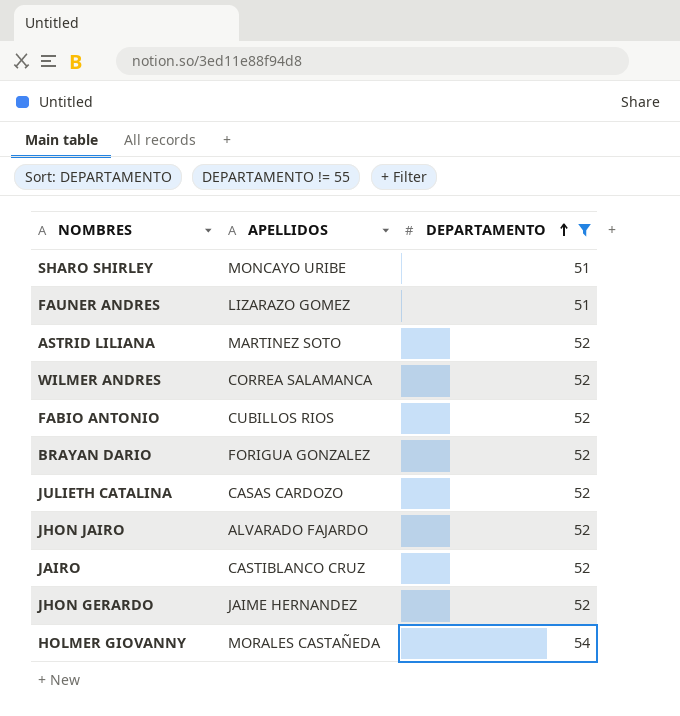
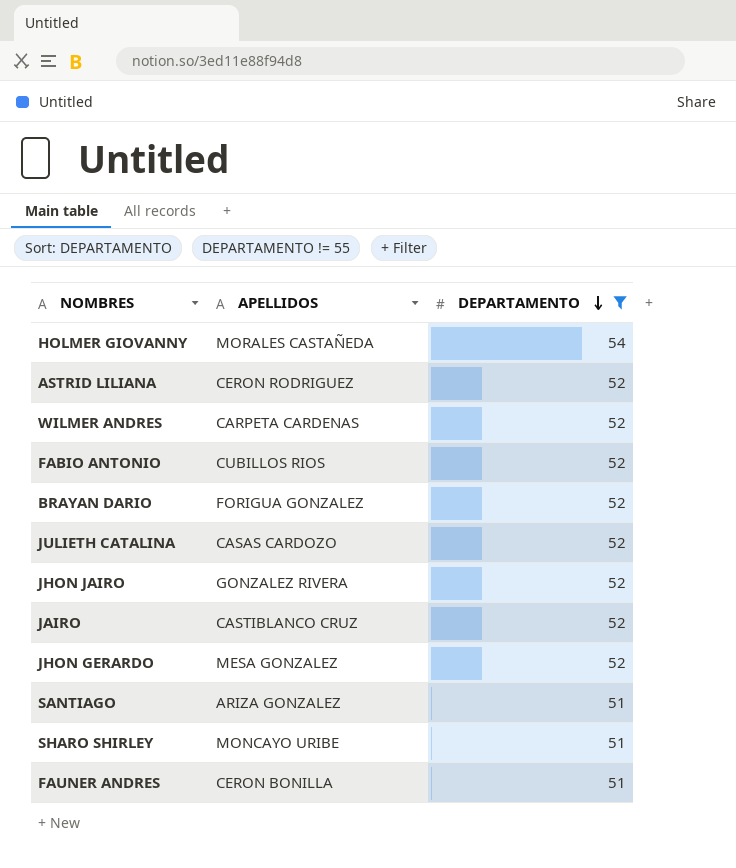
row order: DEPARTAMENTO ascending -> DEPARTAMENTO descending
ASTRID LILIANA | APELLIDOS: MARTINEZ SOTO -> CERON RODRIGUEZ
WILMER ANDRES | APELLIDOS: CORREA SALAMANCA -> CARPETA CARDENAS
JHON JAIRO | APELLIDOS: ALVARADO FAJARDO -> GONZALEZ RIVERA
JHON GERARDO | APELLIDOS: JAIME HERNANDEZ -> MESA GONZALEZ
row SANTIAGO: none -> ARIZA GONZALEZ | 51
FAUNER ANDRES | APELLIDOS: LIZARAZO GOMEZ -> CERON BONILLA

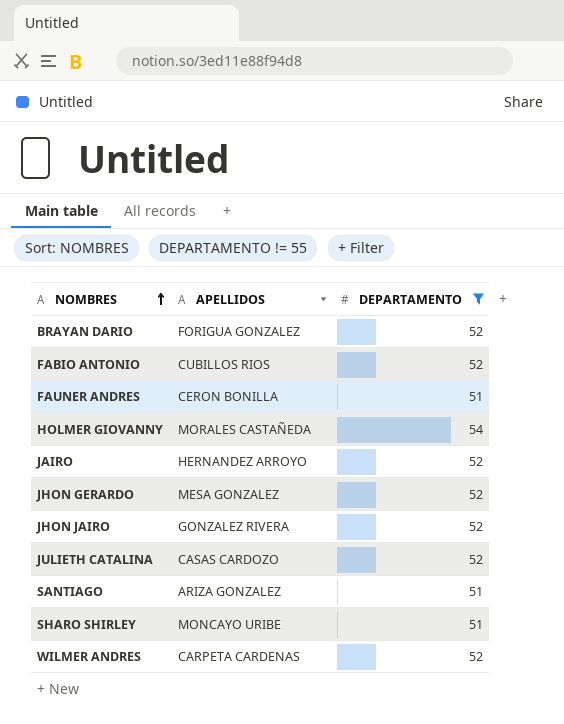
row order: DEPARTAMENTO descending -> NOMBRES ascending
row ASTRID LILIANA: CERON RODRIGUEZ | 52 -> none
JAIRO | APELLIDOS: CASTIBLANCO CRUZ -> HERNANDEZ ARROYO

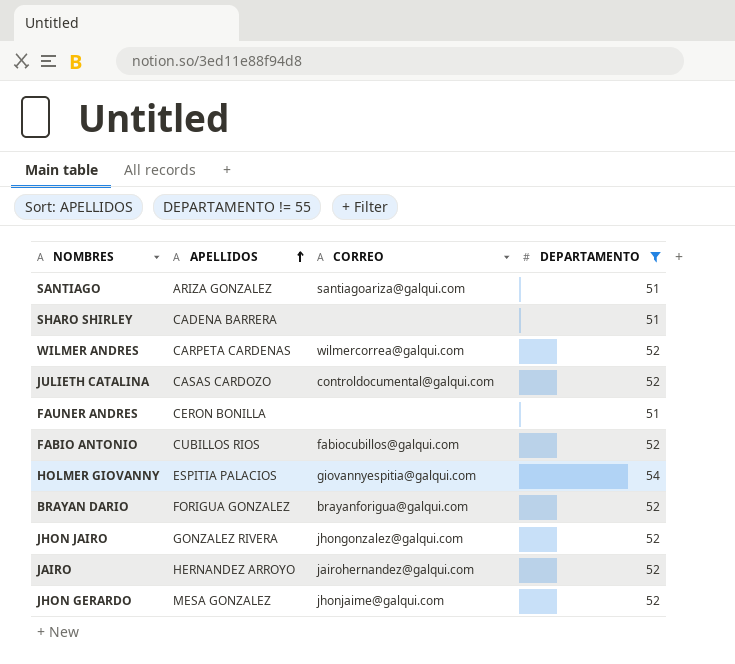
row order: NOMBRES ascending -> APELLIDOS ascending
column CORREO | position: none -> 3
SHARO SHIRLEY | APELLIDOS: MONCAYO URIBE -> CADENA BARRERA
HOLMER GIOVANNY | APELLIDOS: MORALES CASTAÑEDA -> ESPITIA PALACIOS

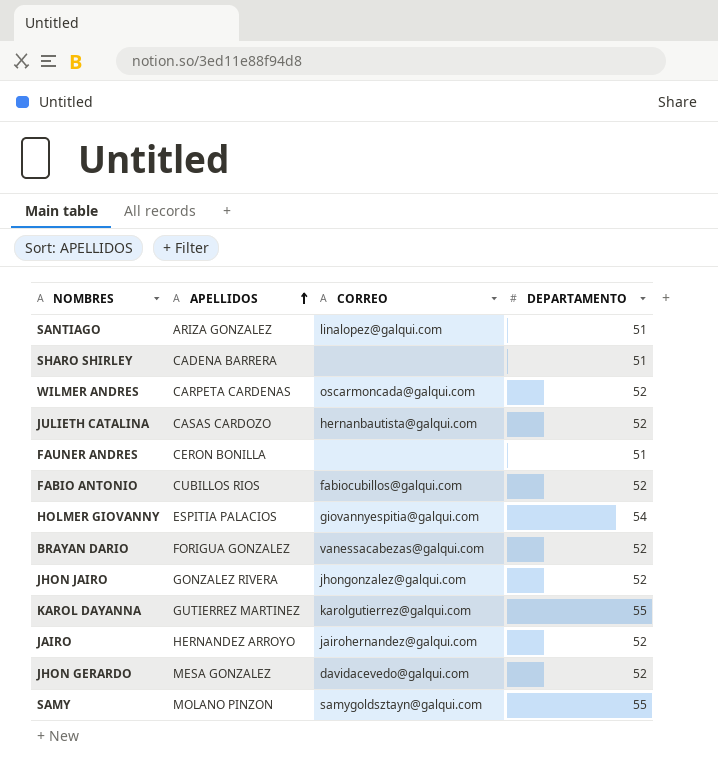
filter: DEPARTAMENTO != 55 -> none
SANTIAGO | CORREO: santiagoariza@galqui.com -> linalopez@galqui.com
WILMER ANDRES | CORREO: wilmercorrea@galqui.com -> oscarmoncada@galqui.com
JULIETH CATALINA | CORREO: controldocumental@galqui.com -> hernanbautista@galqui.com
BRAYAN DARIO | CORREO: brayanforigua@galqui.com -> vanessacabezas@galqui.com
JHON GERARDO | CORREO: jhonjaime@galqui.com -> davidacevedo@galqui.com

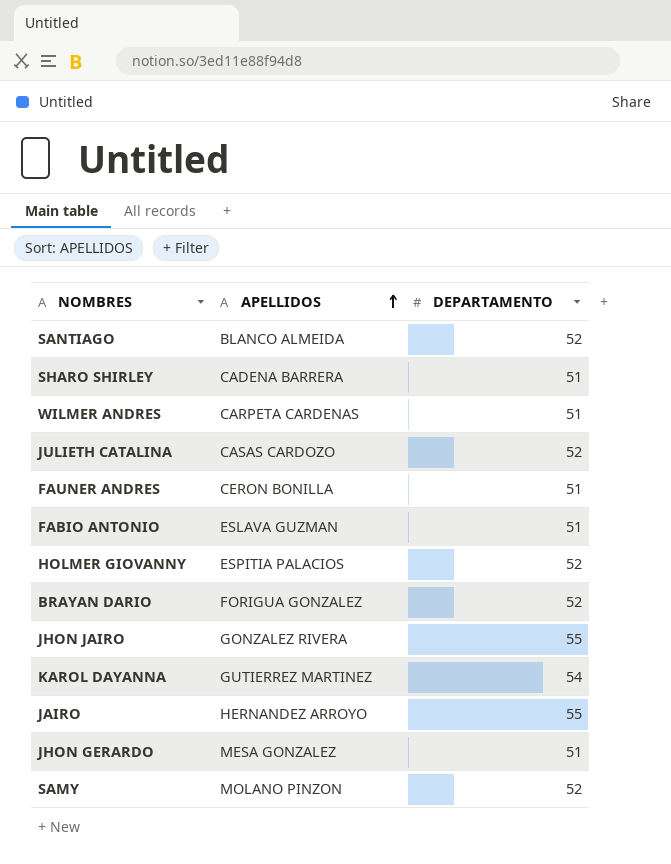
column CORREO | position: 3 -> none
SANTIAGO | APELLIDOS: ARIZA GONZALEZ -> BLANCO ALMEIDA
SANTIAGO | DEPARTAMENTO: 51 -> 52
WILMER ANDRES | DEPARTAMENTO: 52 -> 51
FABIO ANTONIO | APELLIDOS: CUBILLOS RIOS -> ESLAVA GUZMAN
FABIO ANTONIO | DEPARTAMENTO: 52 -> 51
HOLMER GIOVANNY | DEPARTAMENTO: 54 -> 52
JHON JAIRO | DEPARTAMENTO: 52 -> 55
KAROL DAYANNA | DEPARTAMENTO: 55 -> 54
JAIRO | DEPARTAMENTO: 52 -> 55
JHON GERARDO | DEPARTAMENTO: 52 -> 51
SAMY | DEPARTAMENTO: 55 -> 52

